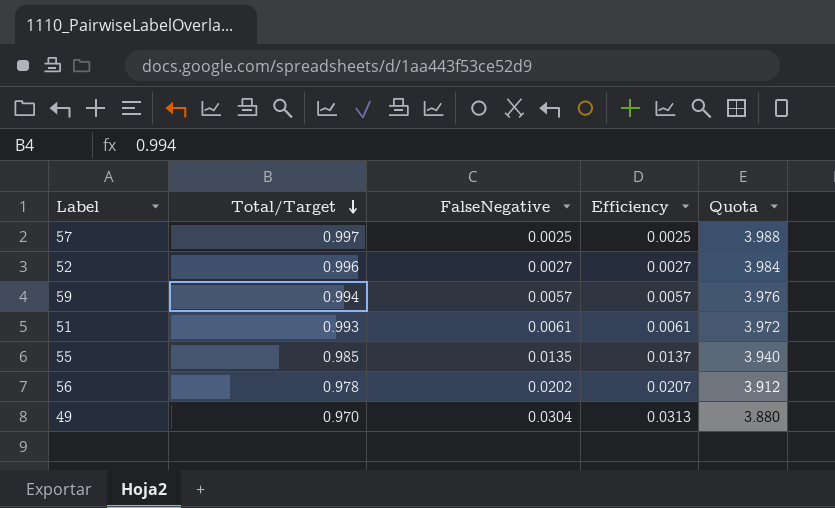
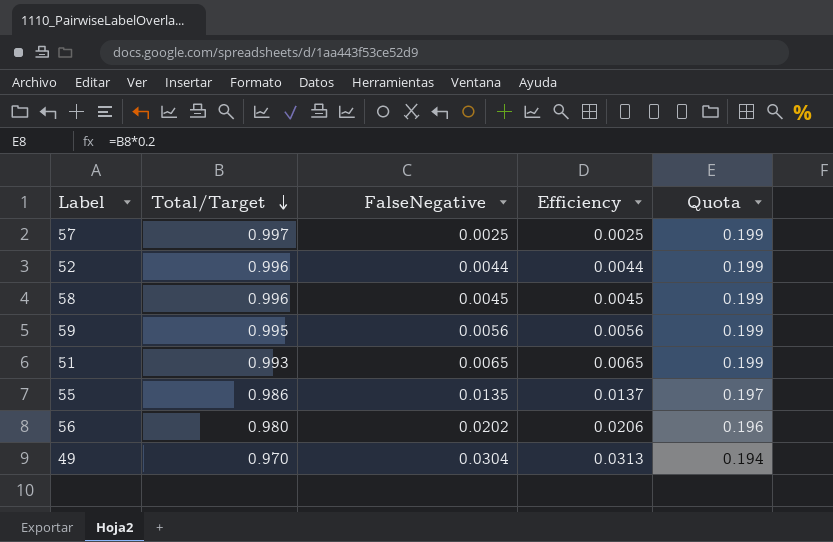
column Quota | formula: [Total/Target] * 4 -> [Total/Target] * 0.2
52 | FalseNegative: 0.0027 -> 0.0044
52 | Efficiency: 0.0027 -> 0.0044
row 58: none -> 0.996 | 0.0045 | 0.0045 | 0.199
59 | Total/Target: 0.994 -> 0.995
59 | FalseNegative: 0.0057 -> 0.0056
59 | Efficiency: 0.0057 -> 0.0056
51 | FalseNegative: 0.0061 -> 0.0065
51 | Efficiency: 0.0061 -> 0.0065
55 | Total/Target: 0.985 -> 0.986
56 | Total/Target: 0.978 -> 0.980
56 | Efficiency: 0.0207 -> 0.0206

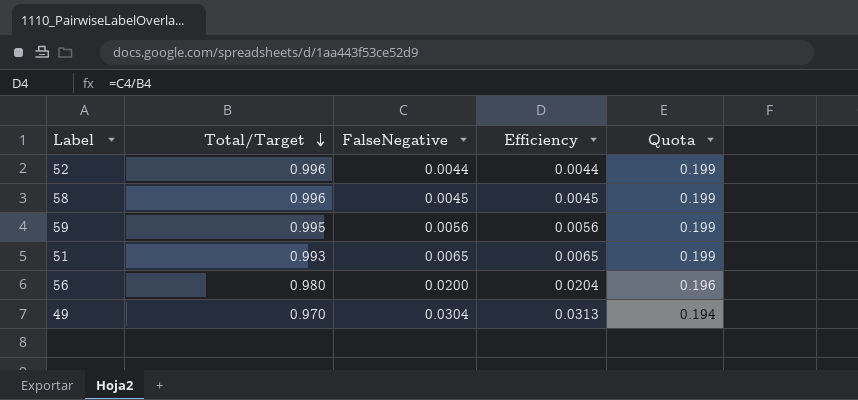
row 57: 0.997 | 0.0025 | 0.0025 | 0.199 -> none
row 55: 0.986 | 0.0135 | 0.0137 | 0.197 -> none
56 | FalseNegative: 0.0202 -> 0.0200
56 | Efficiency: 0.0206 -> 0.0204

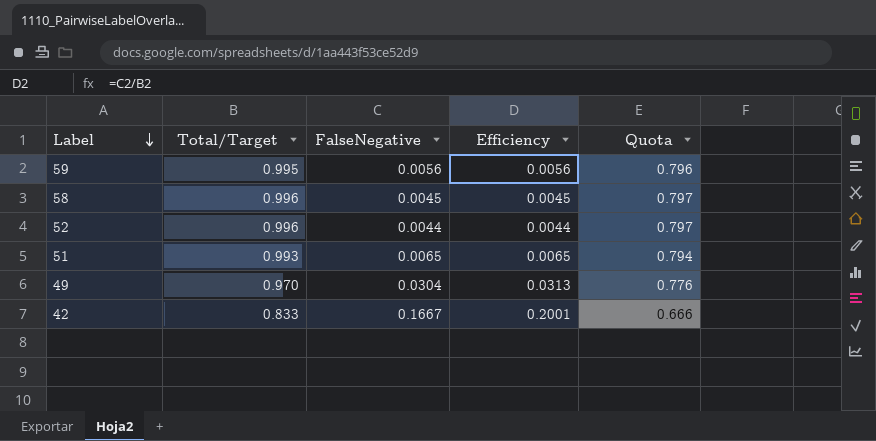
row order: Total/Target descending -> Label descending
column Quota | formula: [Total/Target] * 0.2 -> [Total/Target] * 0.8
row 56: 0.980 | 0.0200 | 0.0204 | 0.196 -> none
row 42: none -> 0.833 | 0.1667 | 0.2001 | 0.666

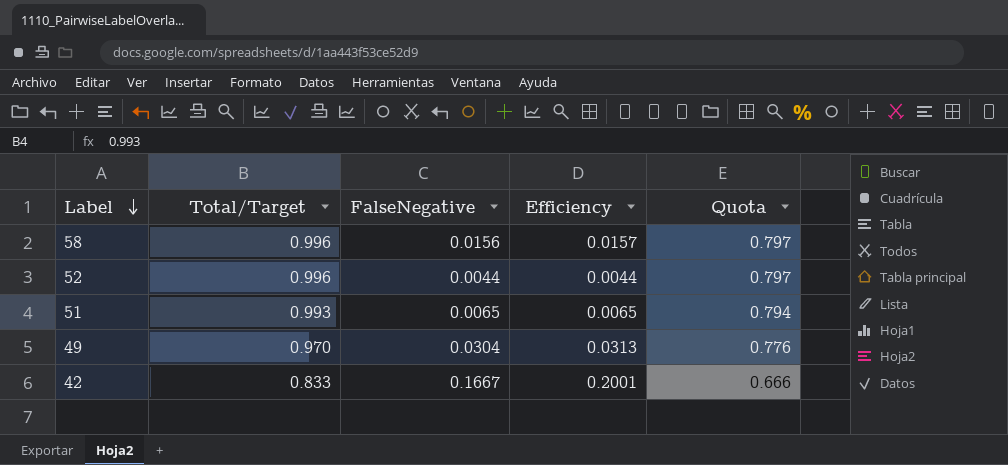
row 59: 0.995 | 0.0056 | 0.0056 | 0.796 -> none
58 | FalseNegative: 0.0045 -> 0.0156
58 | Efficiency: 0.0045 -> 0.0157

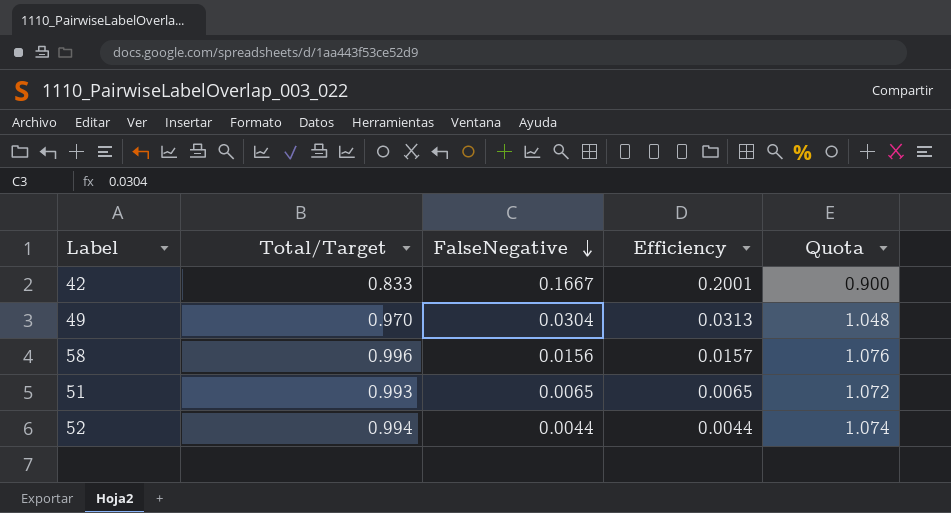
row order: Label descending -> FalseNegative descending
column Quota | formula: [Total/Target] * 0.8 -> [Total/Target] * 1.08
52 | Total/Target: 0.996 -> 0.994

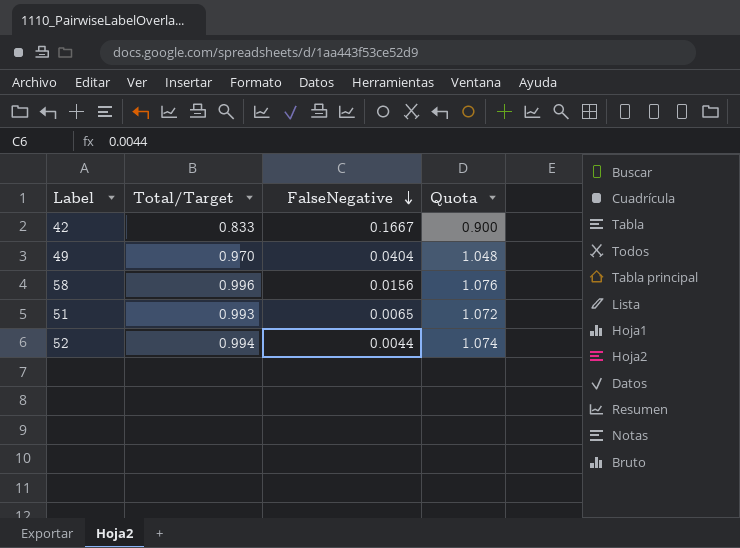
column Efficiency | formula: [FalseNegative] / [Total/Target] -> none
49 | FalseNegative: 0.0304 -> 0.0404

